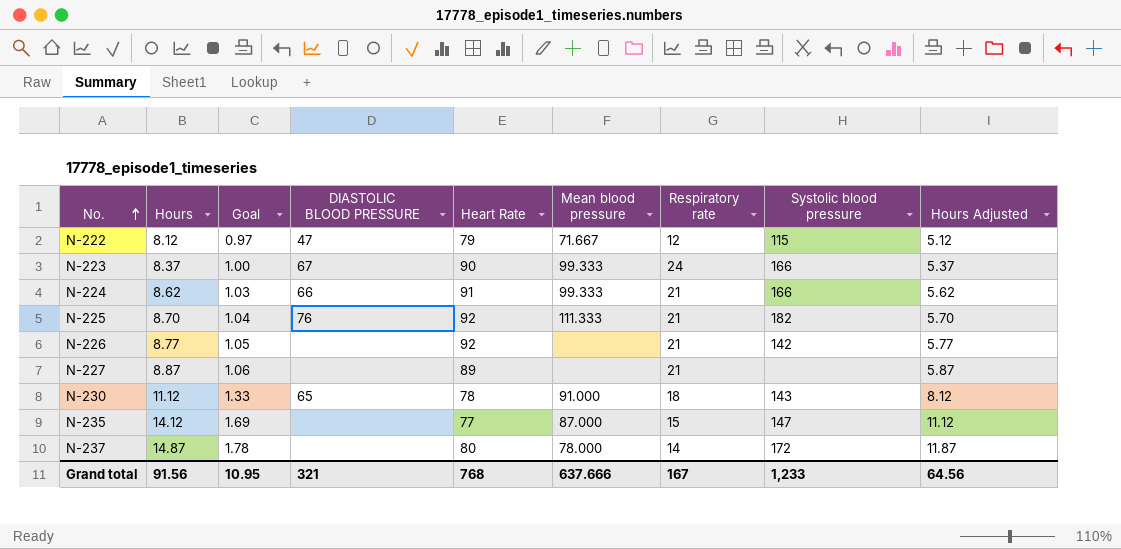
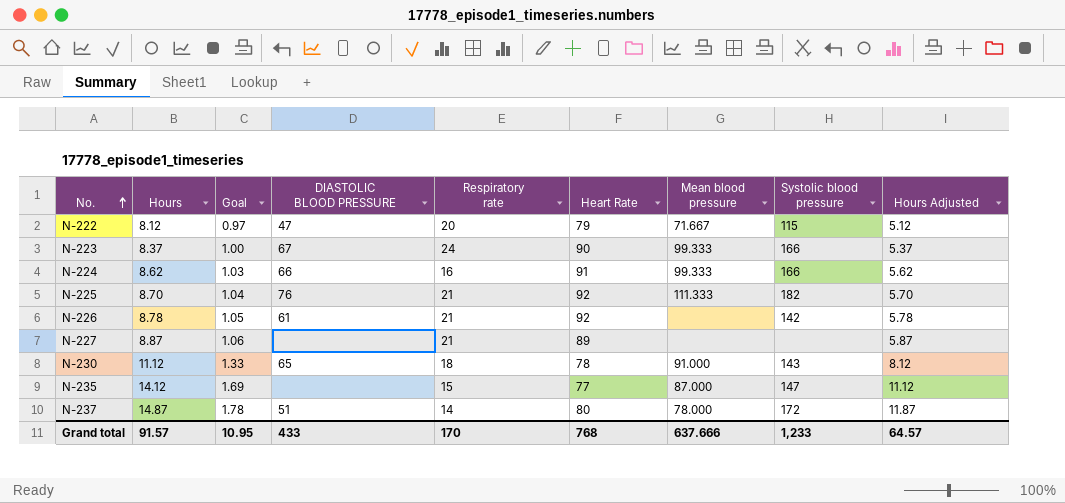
column Respiratory rate | position: 7 -> 5
N-222 | Respiratory rate: 12 -> 20
N-224 | Respiratory rate: 21 -> 16
N-226 | Hours: 8.77 -> 8.78
N-226 | DIASTOLIC BLOOD PRESSURE: none -> 61
N-226 | Hours Adjusted: 5.77 -> 5.78
N-237 | DIASTOLIC BLOOD PRESSURE: none -> 51
Grand total | Hours: 91.56 -> 91.57
Grand total | DIASTOLIC BLOOD PRESSURE: 321 -> 433
Grand total | Respiratory rate: 167 -> 170
Grand total | Hours Adjusted: 64.56 -> 64.57

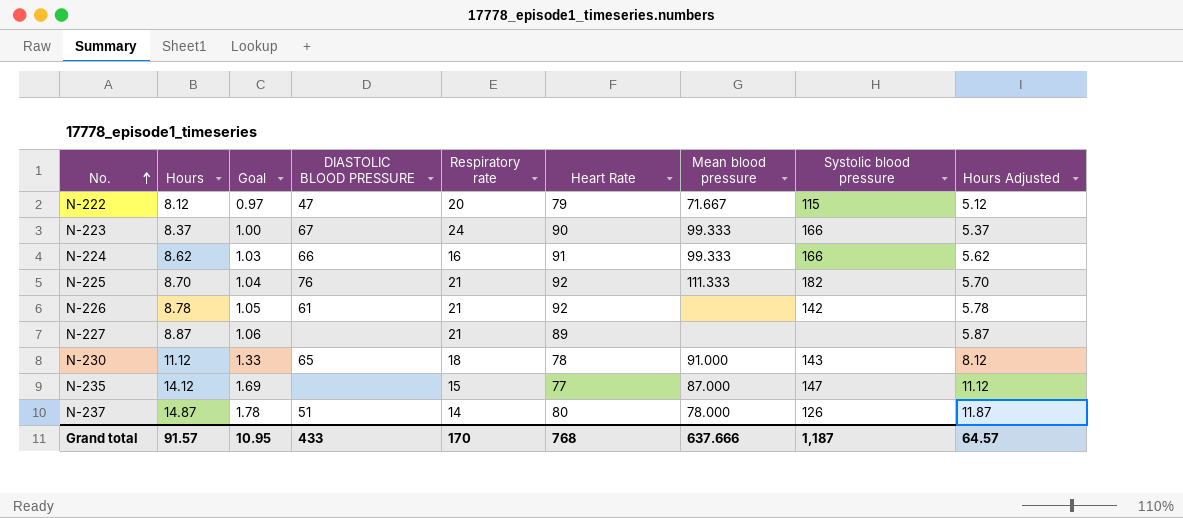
N-237 | Systolic blood pressure: 172 -> 126
Grand total | Systolic blood pressure: 1,233 -> 1,187

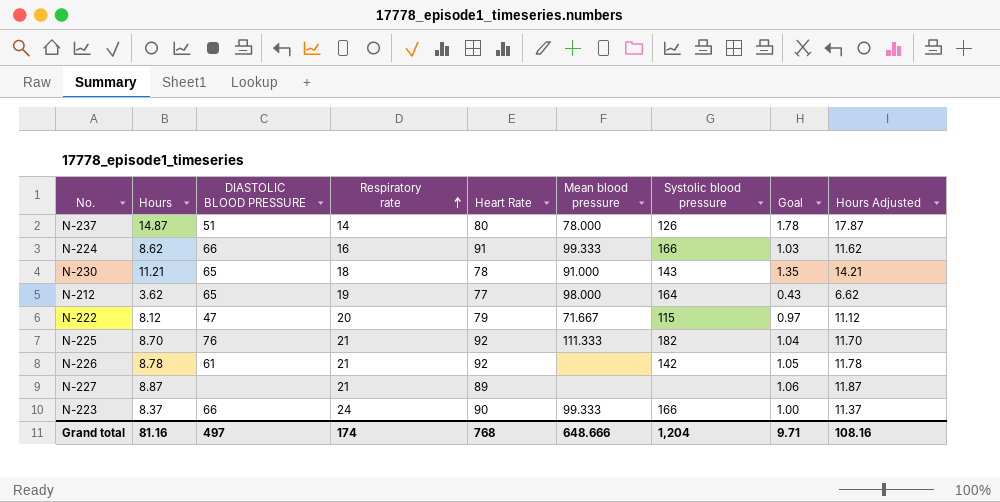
row order: No. ascending -> Respiratory rate ascending
column Goal | position: 3 -> 8
column Hours Adjusted | formula: [Hours] - 3 -> [Hours] + 3
row N-235: 14.12 | 1.69 | none | 15 | 77 | 87.000 | 147 | 11.12 -> none
N-230 | Hours: 11.12 -> 11.21
N-230 | Goal: 1.33 -> 1.35
row N-212: none -> 3.62 | 65 | 19 | 77 | 98.000 | 164 | 0.43 | 6.62
N-223 | DIASTOLIC BLOOD PRESSURE: 67 -> 66
Grand total | Hours: 91.57 -> 81.16
Grand total | DIASTOLIC BLOOD PRESSURE: 433 -> 497
Grand total | Respiratory rate: 170 -> 174
Grand total | Mean blood pressure: 637.666 -> 648.666
Grand total | Systolic blood pressure: 1,187 -> 1,204
Grand total | Goal: 10.95 -> 9.71
Grand total | Hours Adjusted: 64.57 -> 108.16

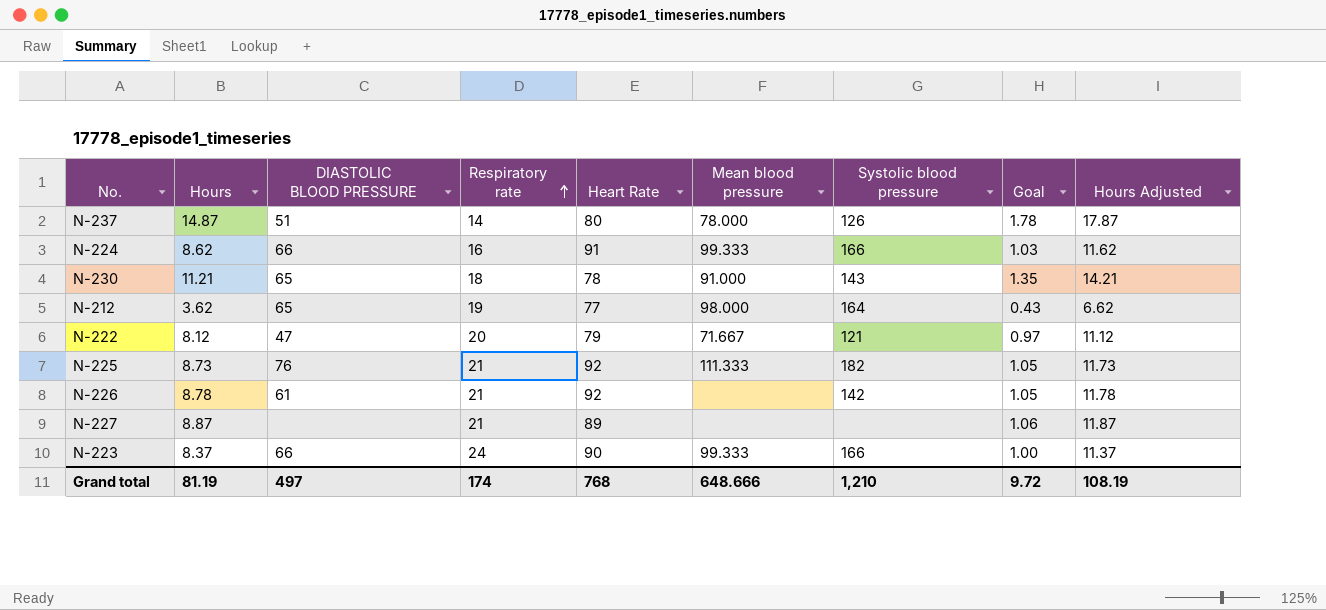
N-222 | Systolic blood pressure: 115 -> 121
N-225 | Hours: 8.70 -> 8.73
N-225 | Goal: 1.04 -> 1.05
N-225 | Hours Adjusted: 11.70 -> 11.73
Grand total | Hours: 81.16 -> 81.19
Grand total | Systolic blood pressure: 1,204 -> 1,210
Grand total | Goal: 9.71 -> 9.72
Grand total | Hours Adjusted: 108.16 -> 108.19

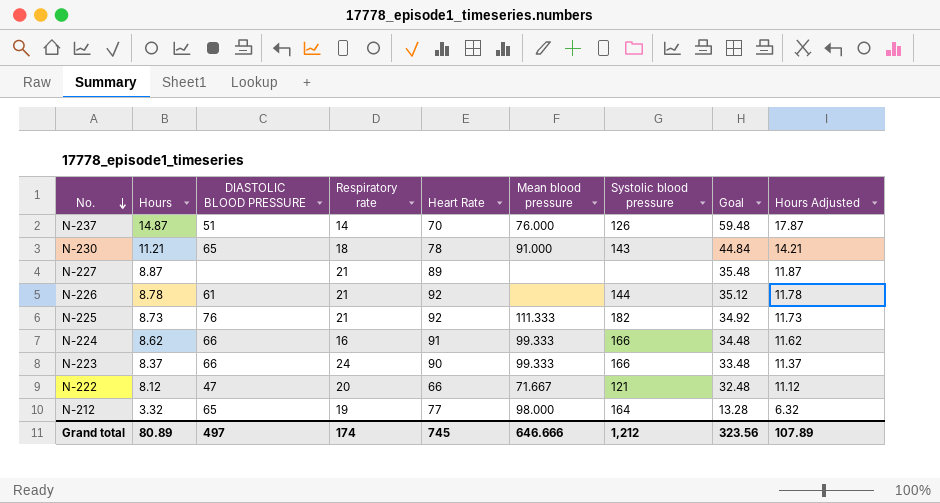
row order: Respiratory rate ascending -> No. descending
column Goal | formula: [Hours] * 0.12 -> [Hours] * 4
N-237 | Heart Rate: 80 -> 70
N-237 | Mean blood pressure: 78.000 -> 76.000
N-226 | Systolic blood pressure: 142 -> 144
N-222 | Heart Rate: 79 -> 66
N-212 | Hours: 3.62 -> 3.32
N-212 | Hours Adjusted: 6.62 -> 6.32
Grand total | Hours: 81.19 -> 80.89
Grand total | Heart Rate: 768 -> 745
Grand total | Mean blood pressure: 648.666 -> 646.666
Grand total | Systolic blood pressure: 1,210 -> 1,212
Grand total | Goal: 9.72 -> 323.56
Grand total | Hours Adjusted: 108.19 -> 107.89

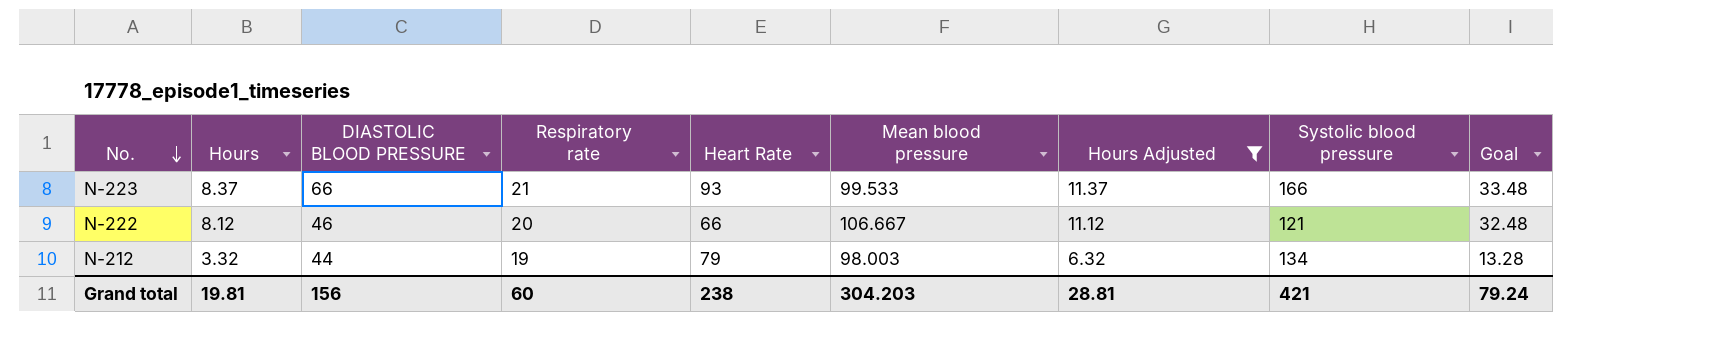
filter: none -> Hours Adjusted <= 11.37
column Hours Adjusted | position: 9 -> 7
N-223 | Respiratory rate: 24 -> 21
N-223 | Heart Rate: 90 -> 93
N-223 | Mean blood pressure: 99.333 -> 99.533
N-222 | DIASTOLIC BLOOD PRESSURE: 47 -> 46
N-222 | Mean blood pressure: 71.667 -> 106.667
N-212 | DIASTOLIC BLOOD PRESSURE: 65 -> 44
N-212 | Heart Rate: 77 -> 79
N-212 | Mean blood pressure: 98.000 -> 98.003
N-212 | Systolic blood pressure: 164 -> 134
Grand total | Hours: 80.89 -> 19.81
Grand total | DIASTOLIC BLOOD PRESSURE: 497 -> 156
Grand total | Respiratory rate: 174 -> 60
Grand total | Heart Rate: 745 -> 238
Grand total | Mean blood pressure: 646.666 -> 304.203
Grand total | Hours Adjusted: 107.89 -> 28.81
Grand total | Systolic blood pressure: 1,212 -> 421
Grand total | Goal: 323.56 -> 79.24

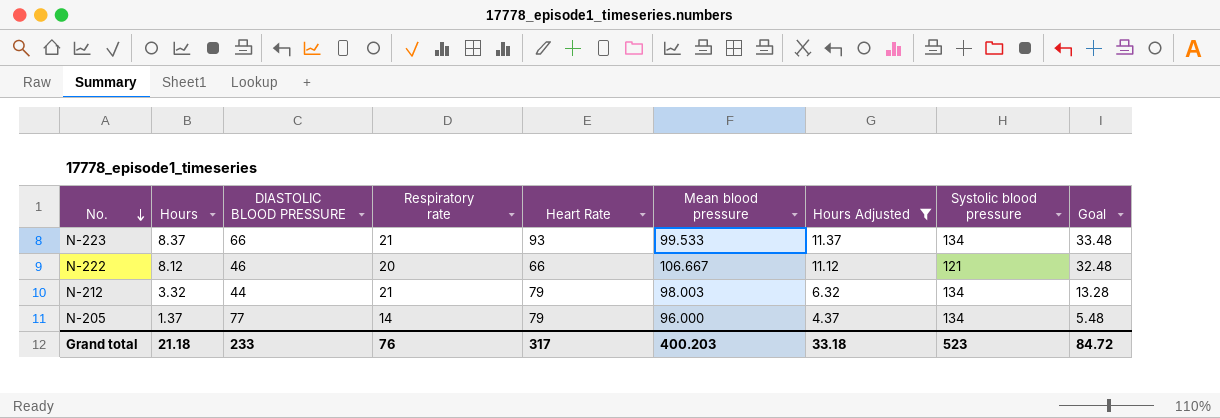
N-223 | Systolic blood pressure: 166 -> 134
N-212 | Respiratory rate: 19 -> 21
row N-205: none -> 1.37 | 77 | 14 | 79 | 96.000 | 4.37 | 134 | 5.48
Grand total | Hours: 19.81 -> 21.18
Grand total | DIASTOLIC BLOOD PRESSURE: 156 -> 233
Grand total | Respiratory rate: 60 -> 76
Grand total | Heart Rate: 238 -> 317
Grand total | Mean blood pressure: 304.203 -> 400.203
Grand total | Hours Adjusted: 28.81 -> 33.18
Grand total | Systolic blood pressure: 421 -> 523
Grand total | Goal: 79.24 -> 84.72

